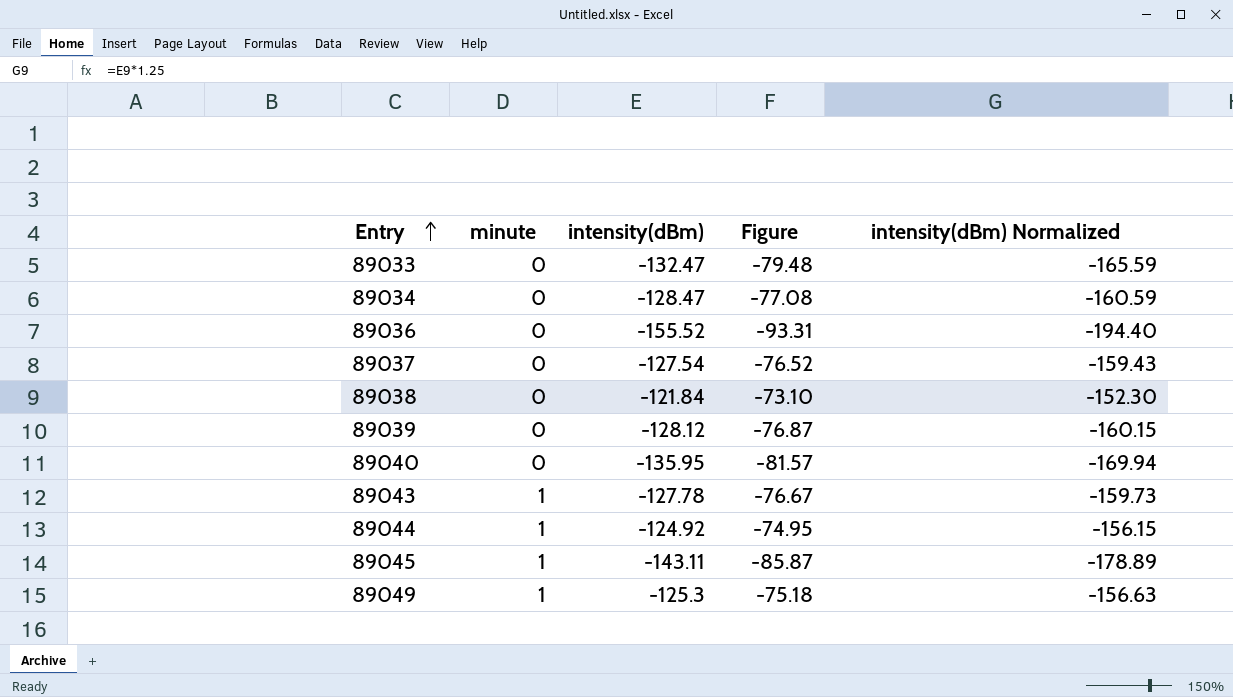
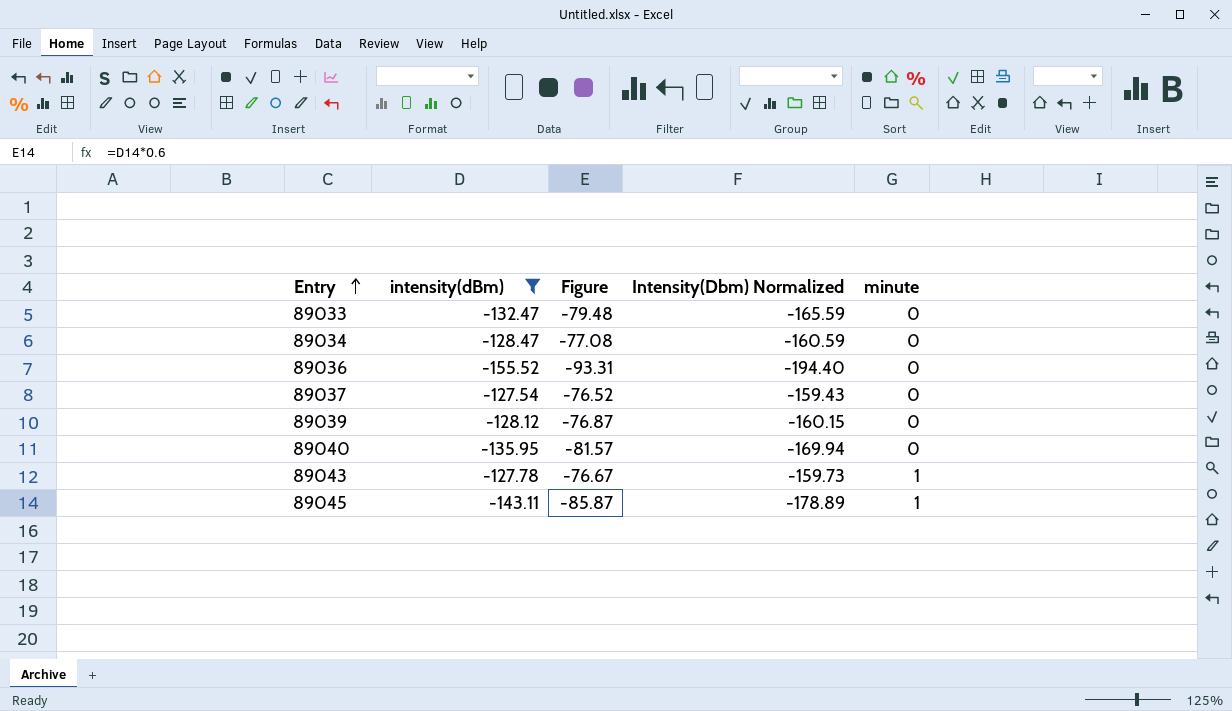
filter: none -> intensity(dBm) <= -127.54
column name: intensity(dBm) Normalized -> Intensity(Dbm) Normalized
column minute | position: 2 -> 5

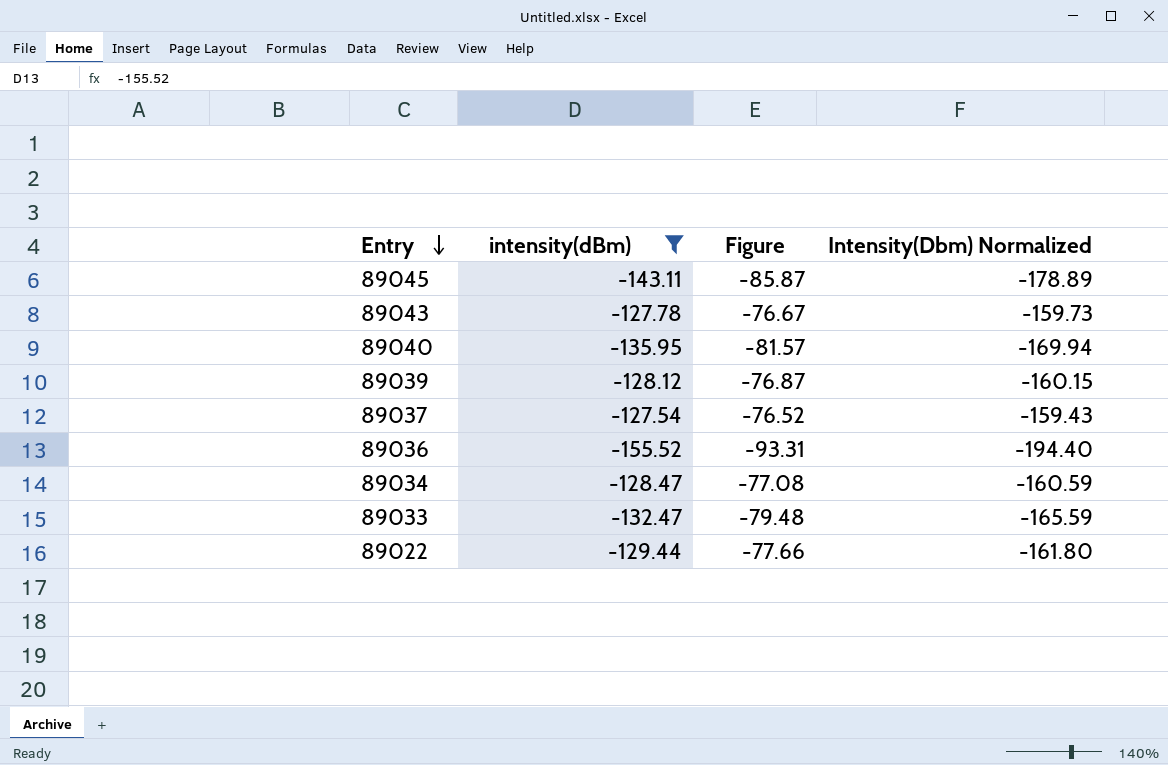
row order: Entry ascending -> Entry descending
column minute | position: 5 -> none
row 89022: none -> -129.44 | -77.66 | -161.80

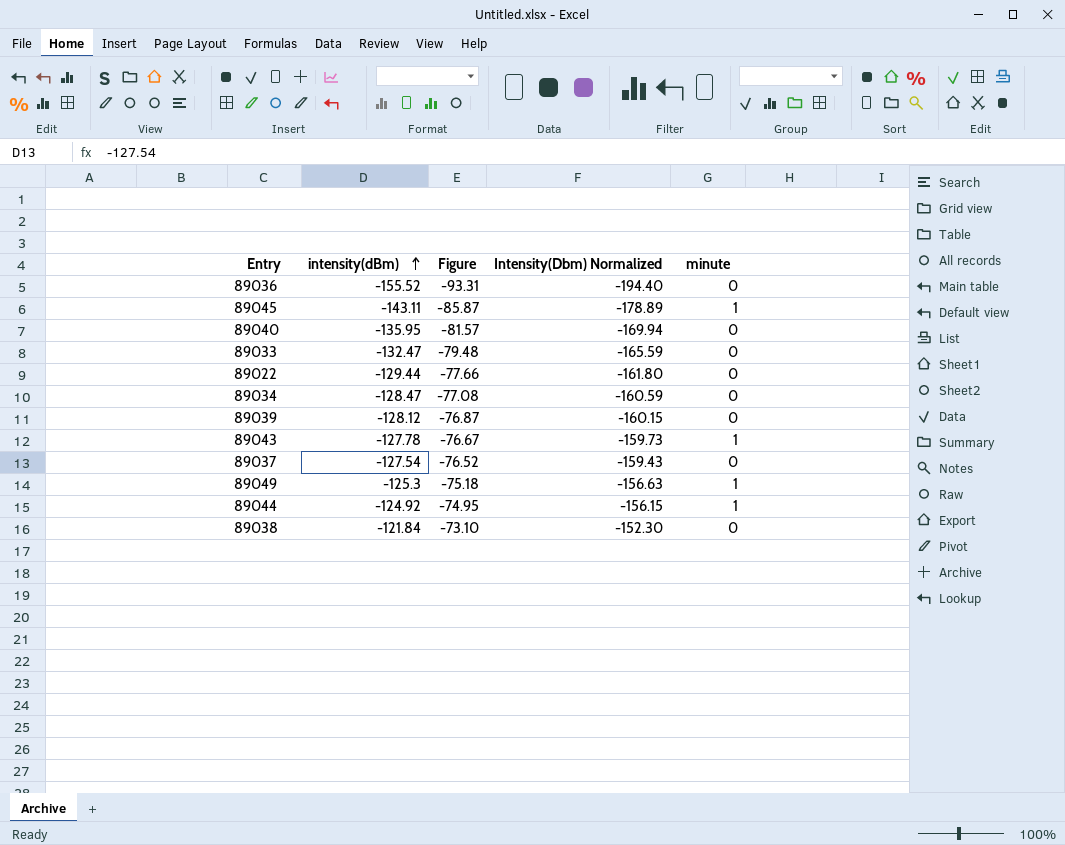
filter: intensity(dBm) <= -127.54 -> none
row order: Entry descending -> intensity(dBm) ascending
column minute | position: none -> 5

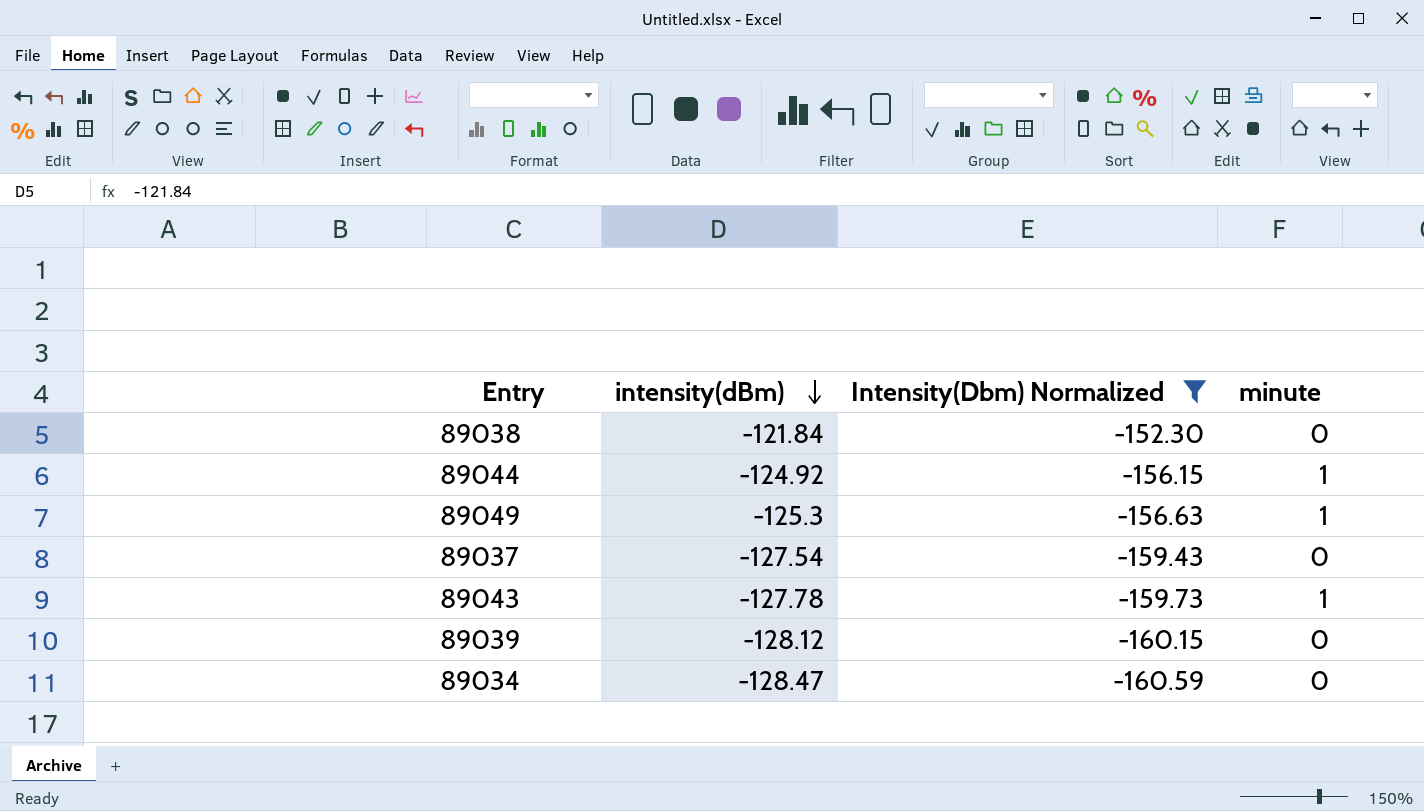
filter: none -> Intensity(Dbm) Normalized >= -160.59
row order: intensity(dBm) ascending -> intensity(dBm) descending
column Figure | formula: [intensity(dBm)] * 0.6 -> none

